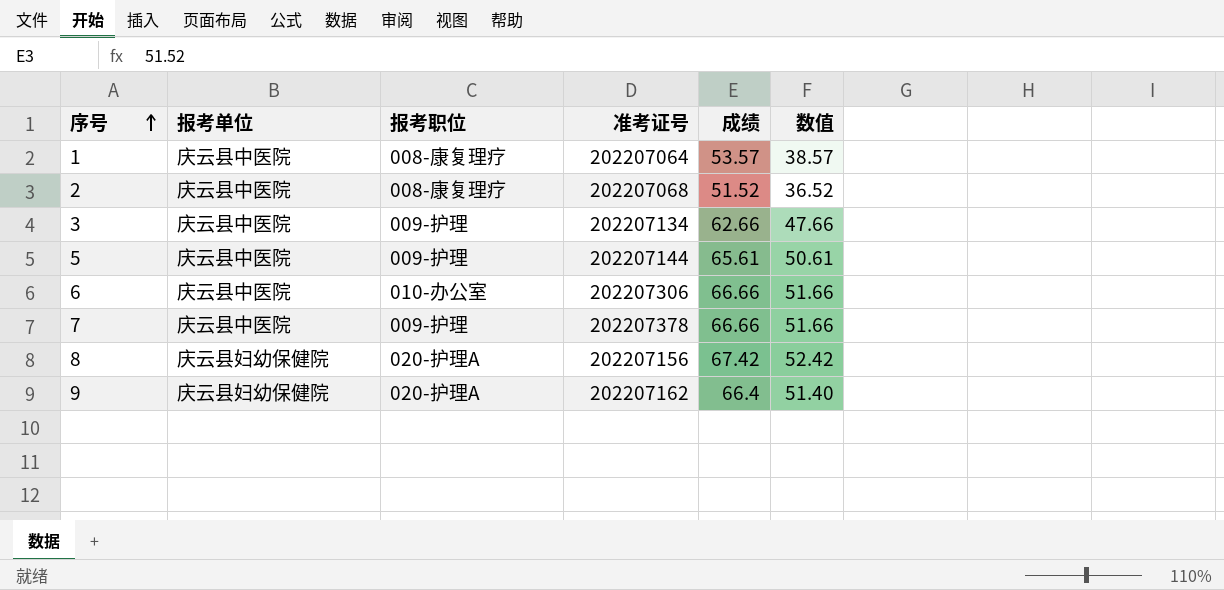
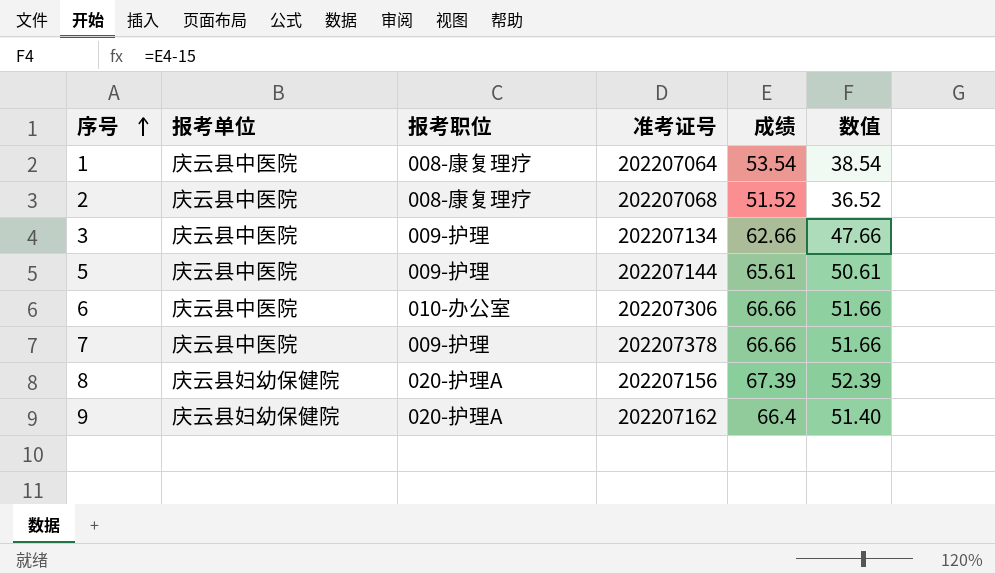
1 | 成绩: 53.57 -> 53.54
1 | 数值: 38.57 -> 38.54
8 | 成绩: 67.42 -> 67.39
8 | 数值: 52.42 -> 52.39

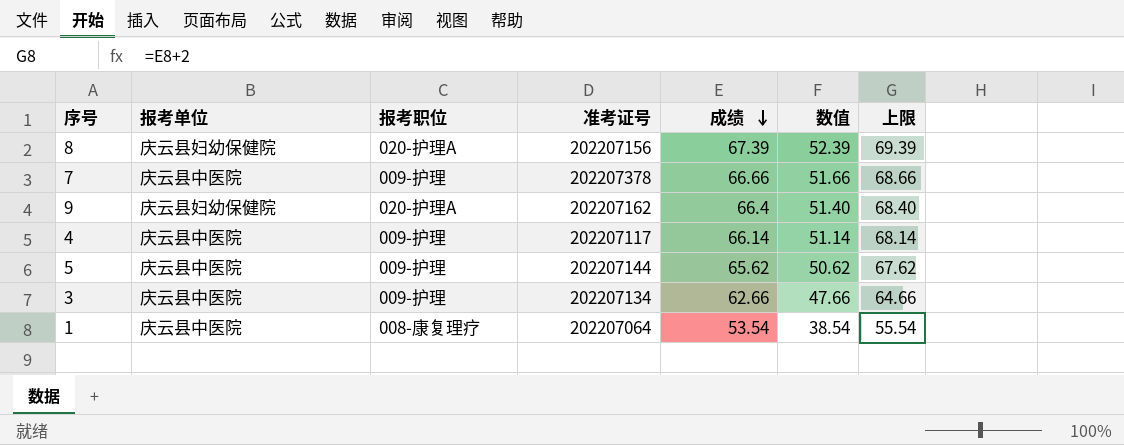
row order: 序号 ascending -> 成绩 descending
column 上限 | formula: none -> [成绩] + 2
row 2: 庆云县中医院 | 008-康复理疗 | 202207068 | 51.52 | 36.52 -> none
row 6: 庆云县中医院 | 010-办公室 | 202207306 | 66.66 | 51.66 -> none
row 4: none -> 庆云县中医院 | 009-护理 | 202207117 | 66.14 | 51.14 | 68.14
5 | 成绩: 65.61 -> 65.62
5 | 数值: 50.61 -> 50.62

